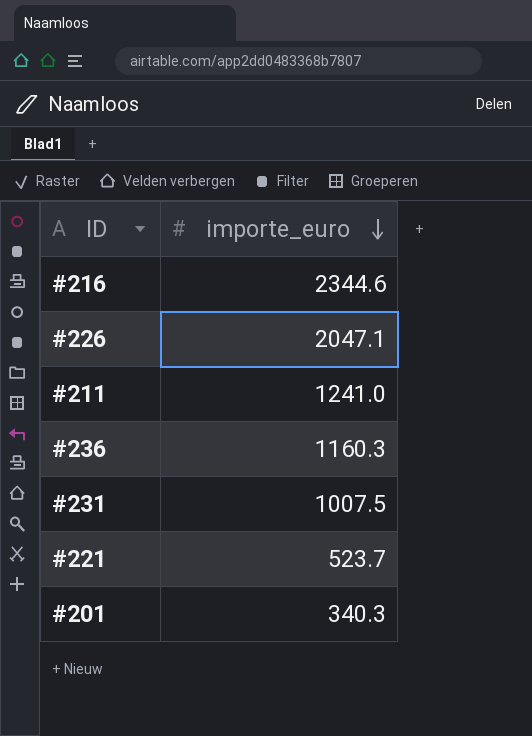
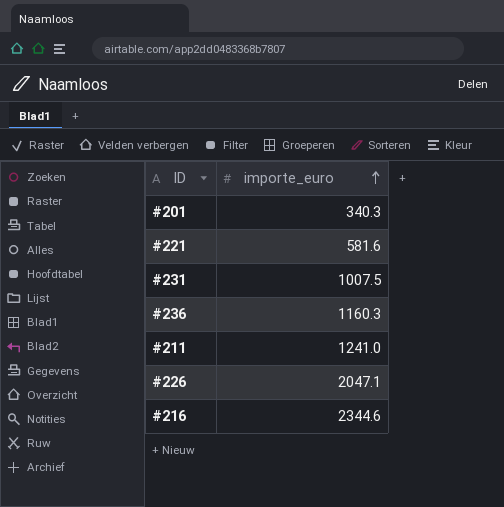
row order: importe_euro descending -> importe_euro ascending
#221 | importe_euro: 523.7 -> 581.6

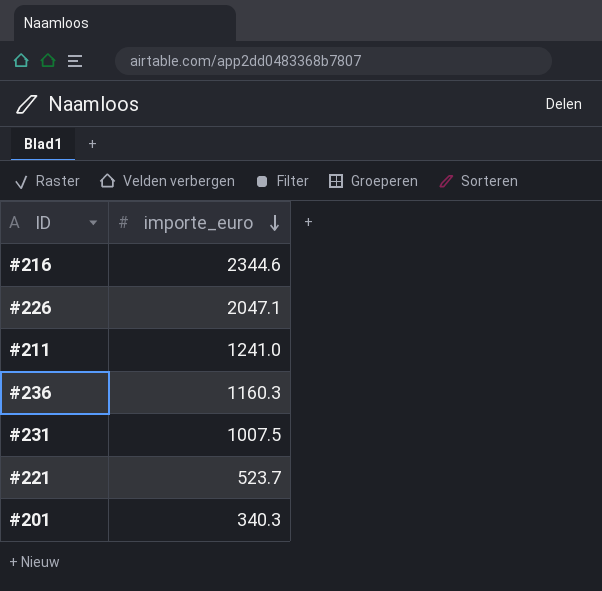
row order: importe_euro ascending -> importe_euro descending
#221 | importe_euro: 581.6 -> 523.7

